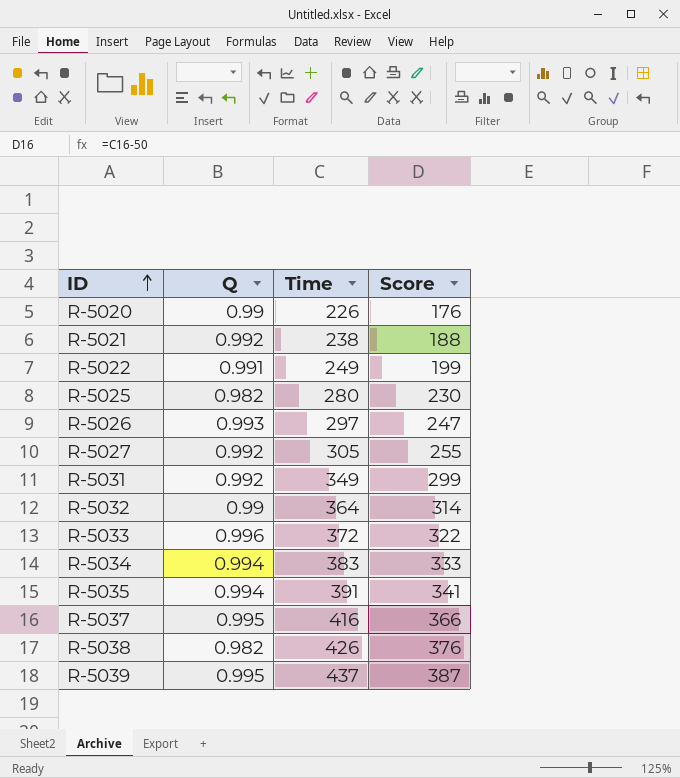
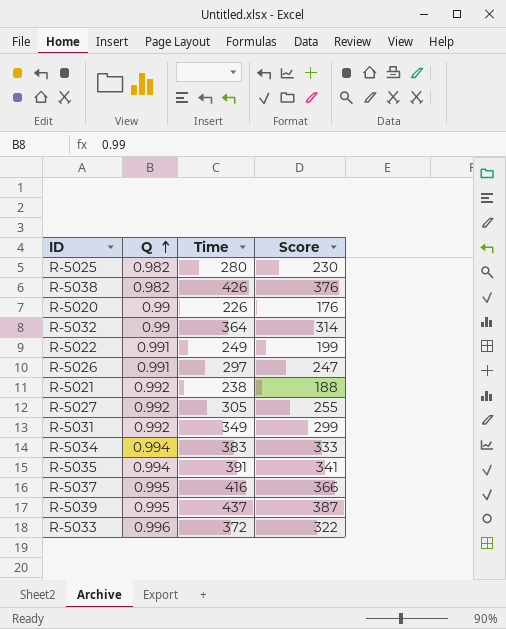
row order: ID ascending -> Q ascending
R-5026 | Q: 0.993 -> 0.991

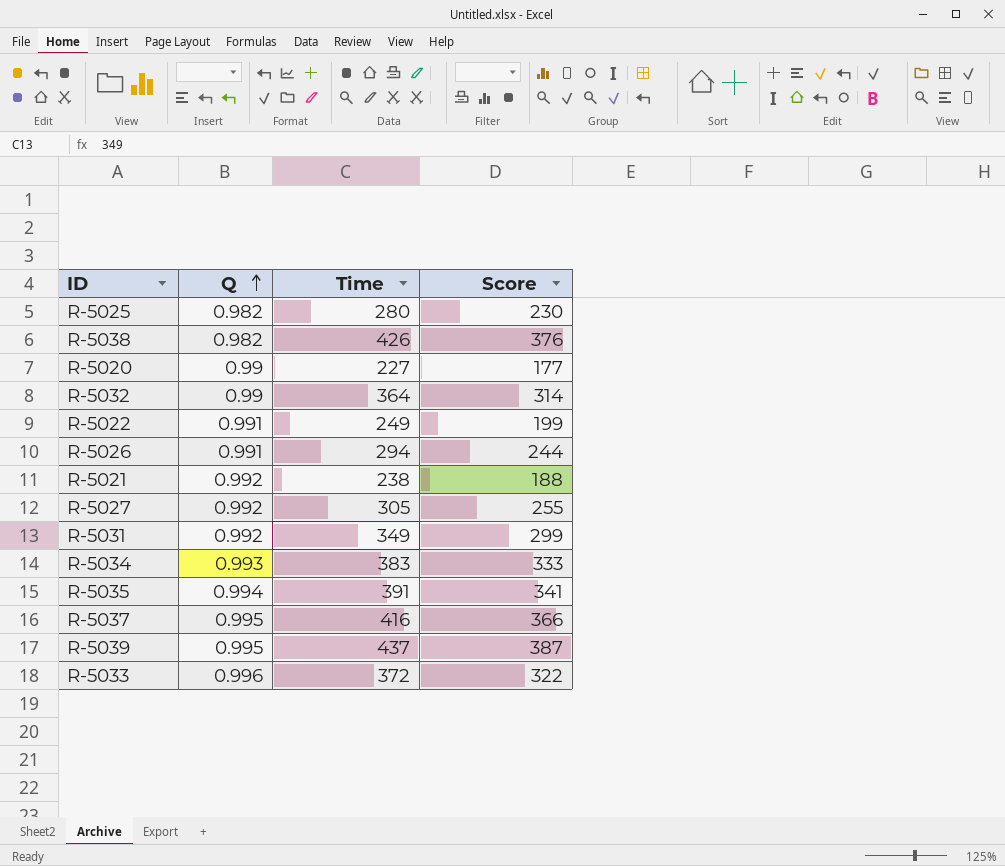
R-5020 | Time: 226 -> 227
R-5020 | Score: 176 -> 177
R-5026 | Time: 297 -> 294
R-5026 | Score: 247 -> 244
R-5034 | Q: 0.994 -> 0.993

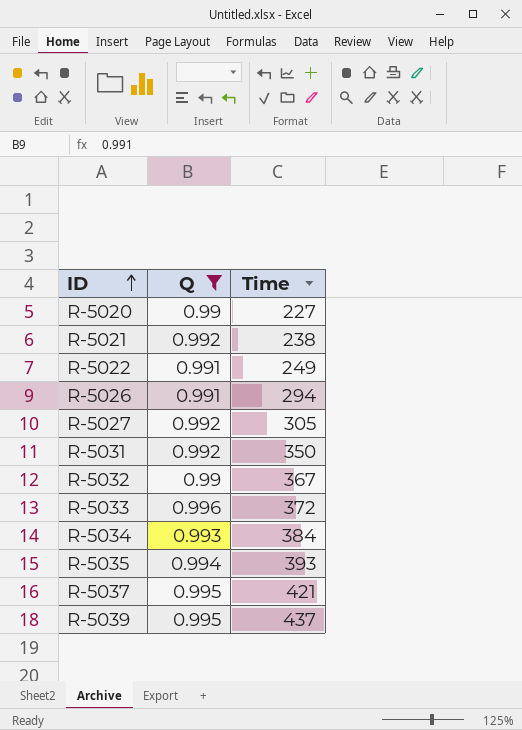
filter: none -> Q != 0.982
row order: Q ascending -> ID ascending
column Score | formula: [Time] - 50 -> none
R-5031 | Time: 349 -> 350
R-5032 | Time: 364 -> 367
R-5034 | Time: 383 -> 384
R-5035 | Time: 391 -> 393
R-5037 | Time: 416 -> 421

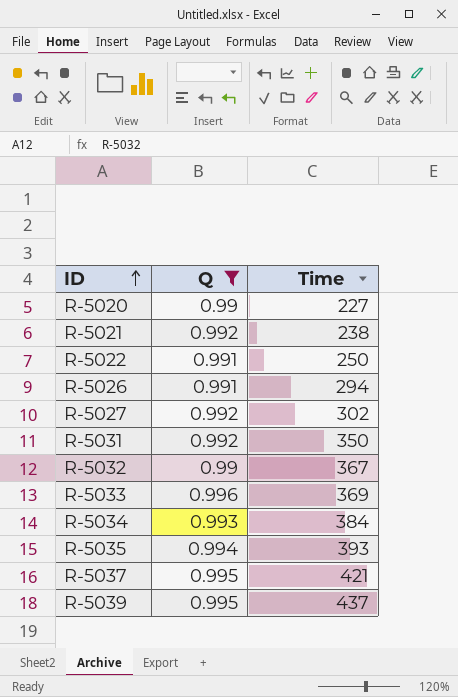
R-5022 | Time: 249 -> 250
R-5027 | Time: 305 -> 302
R-5033 | Time: 372 -> 369

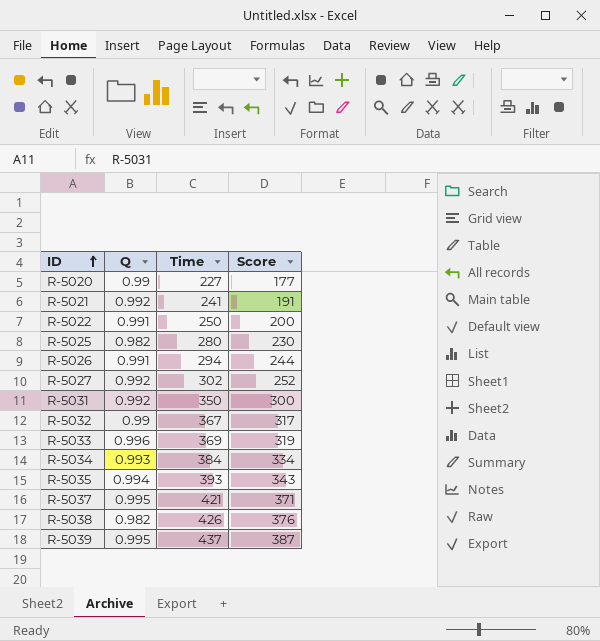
filter: Q != 0.982 -> none
column Score | formula: none -> [Time] - 50
R-5021 | Time: 238 -> 241

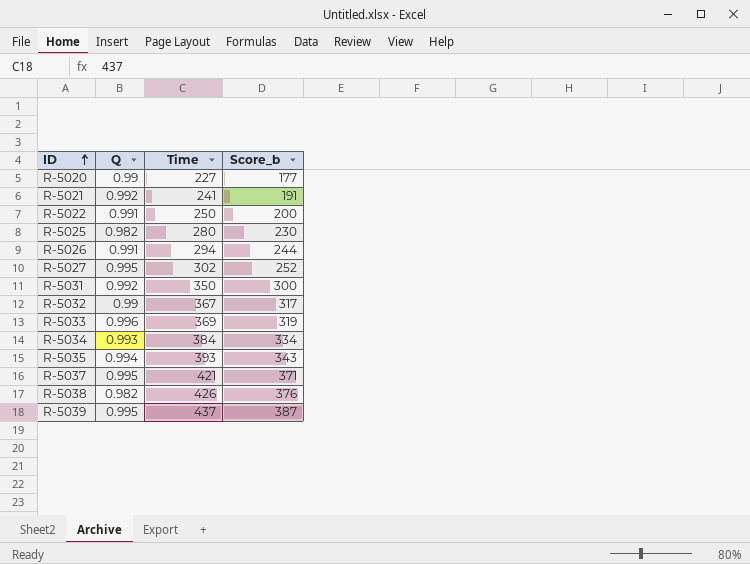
column name: Score -> Score_b
R-5027 | Q: 0.992 -> 0.995

